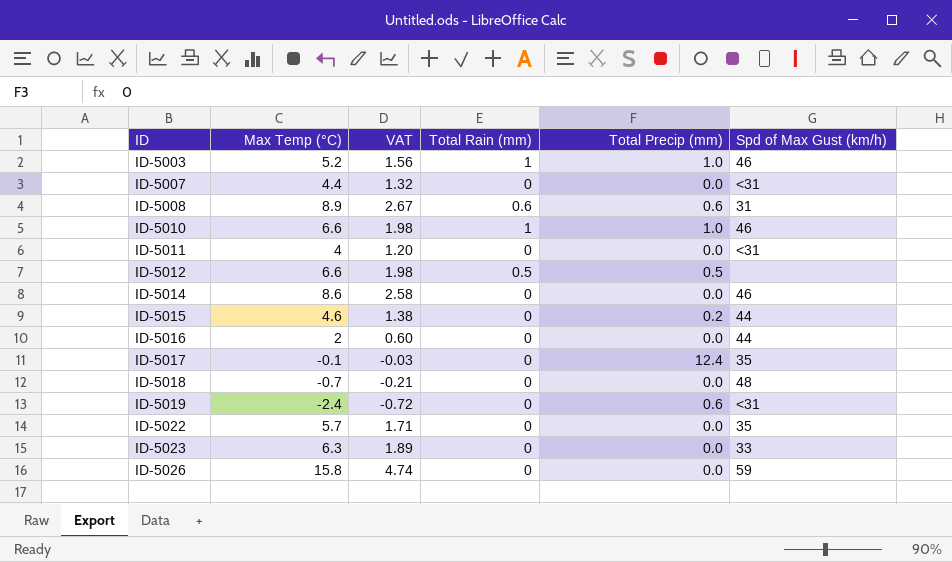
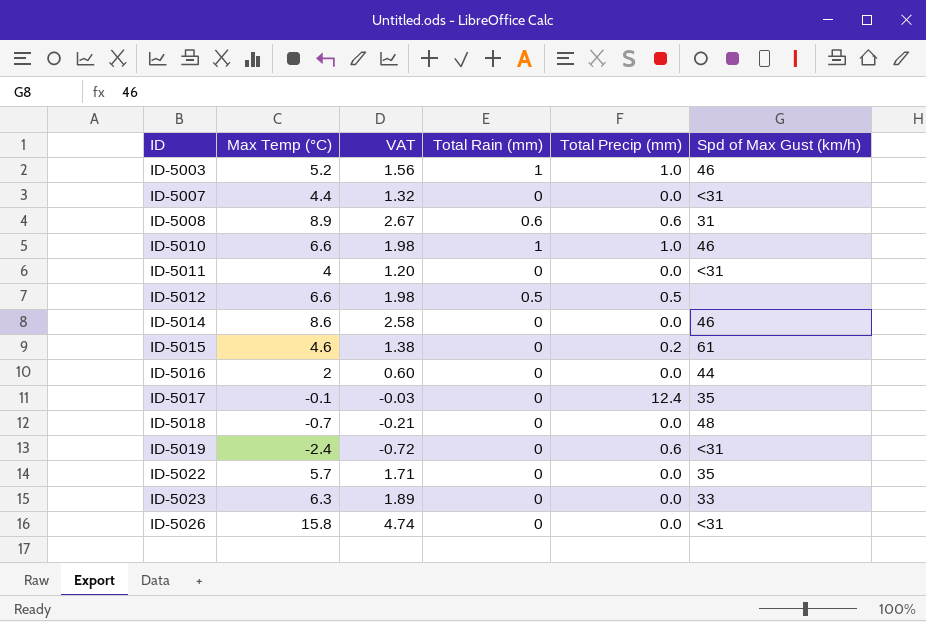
ID-5015 | Spd of Max Gust (km/h): 44 -> 61
ID-5026 | Spd of Max Gust (km/h): 59 -> <31

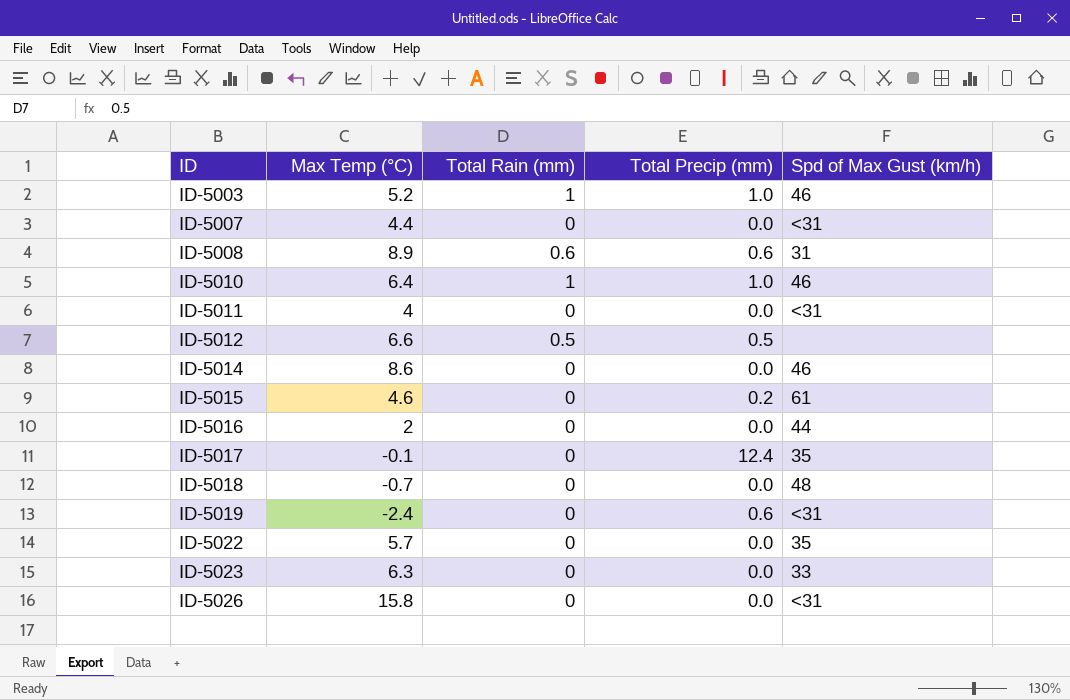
column VAT | formula: [Max Temp (°C)] * 0.3 -> none
ID-5010 | Max Temp (°C): 6.6 -> 6.4

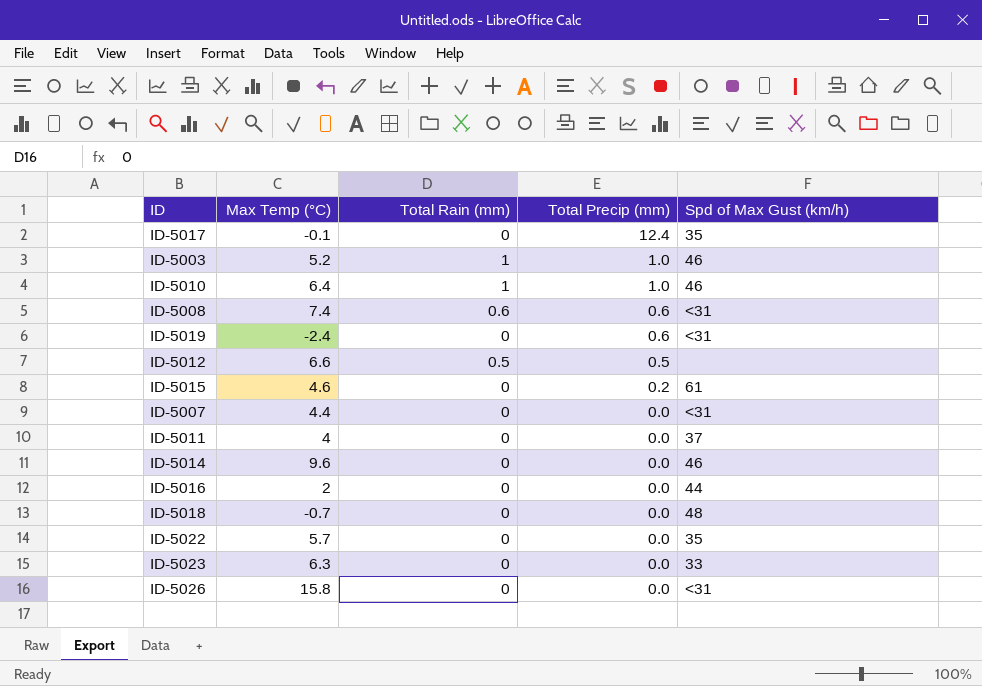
row order: ID ascending -> Total Precip (mm) descending
ID-5008 | Max Temp (°C): 8.9 -> 7.4
ID-5008 | Spd of Max Gust (km/h): 31 -> <31
ID-5011 | Spd of Max Gust (km/h): <31 -> 37
ID-5014 | Max Temp (°C): 8.6 -> 9.6

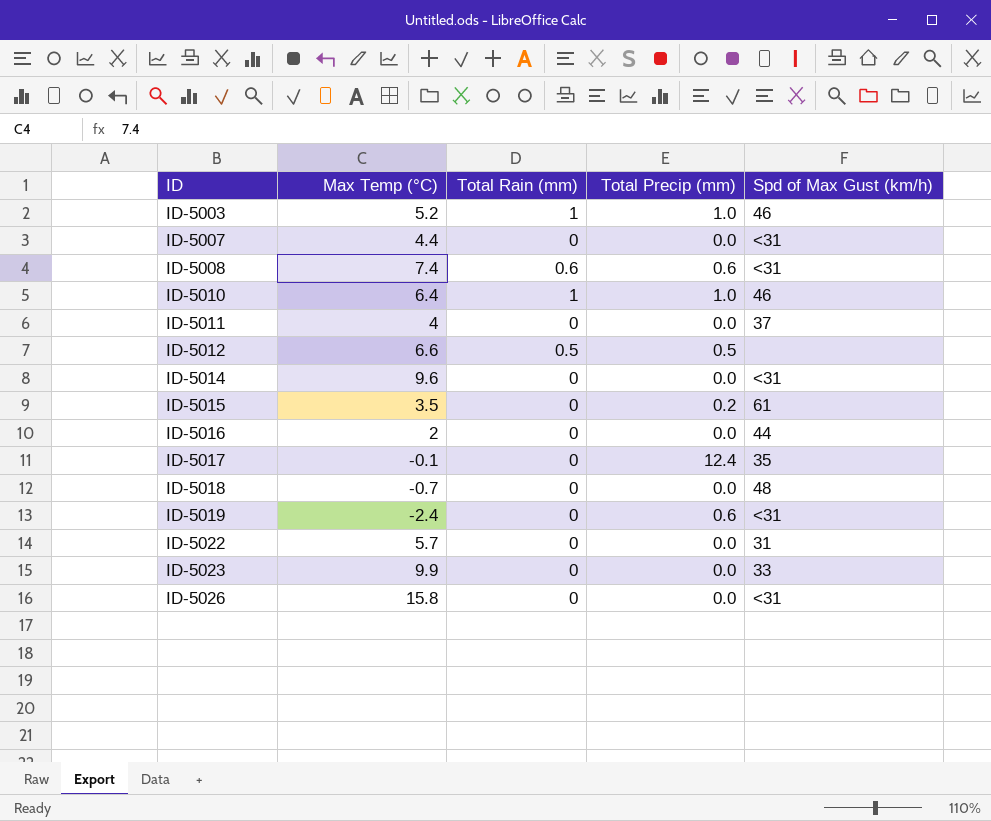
row order: Total Precip (mm) descending -> ID ascending
ID-5014 | Spd of Max Gust (km/h): 46 -> <31
ID-5015 | Max Temp (°C): 4.6 -> 3.5
ID-5022 | Spd of Max Gust (km/h): 35 -> 31
ID-5023 | Max Temp (°C): 6.3 -> 9.9

